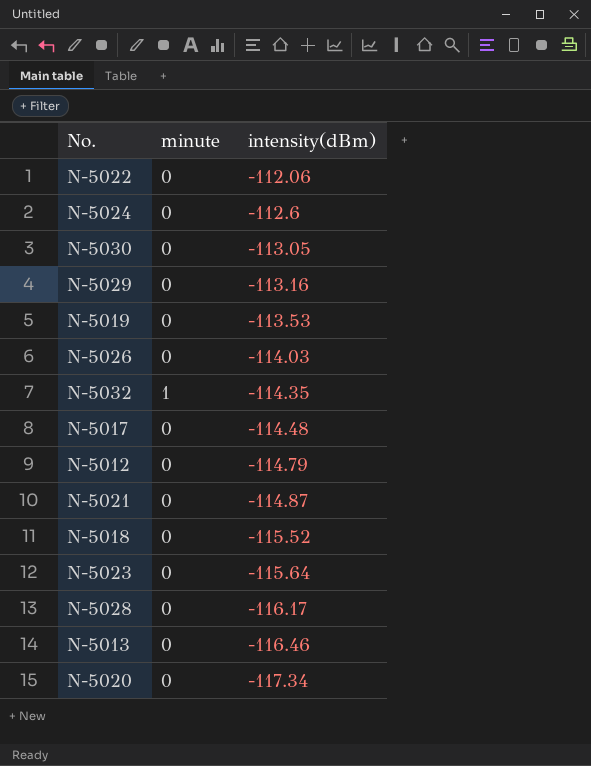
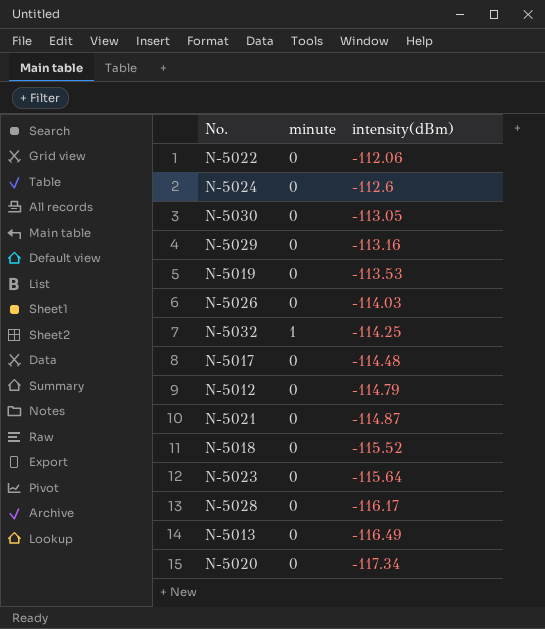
N-5032 | intensity(dBm): -114.35 -> -114.25
N-5013 | intensity(dBm): -116.46 -> -116.49

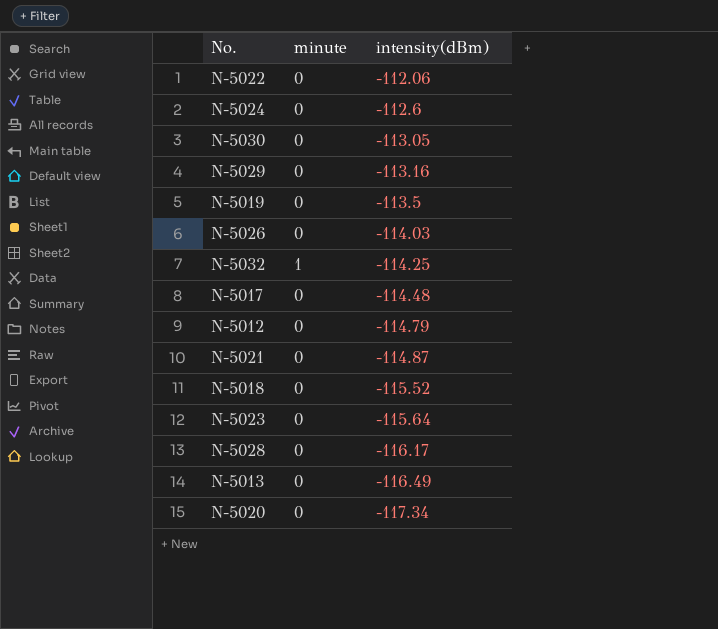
N-5019 | intensity(dBm): -113.53 -> -113.5

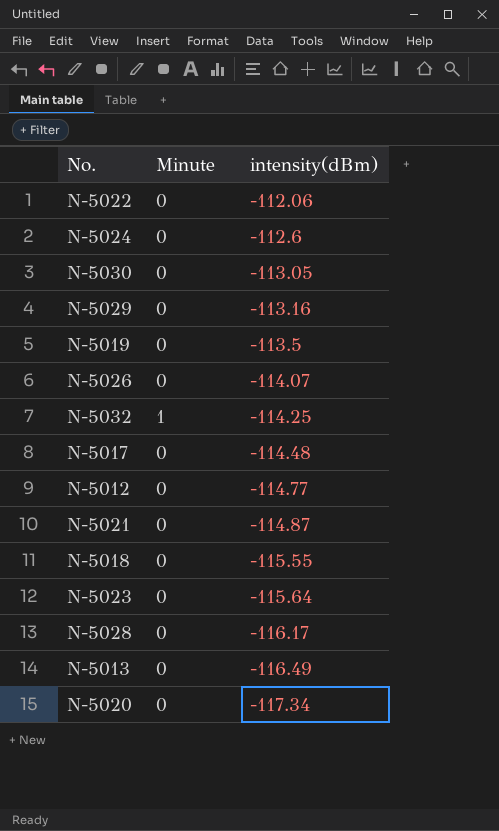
column name: minute -> Minute
N-5026 | intensity(dBm): -114.03 -> -114.07
N-5012 | intensity(dBm): -114.79 -> -114.77
N-5018 | intensity(dBm): -115.52 -> -115.55

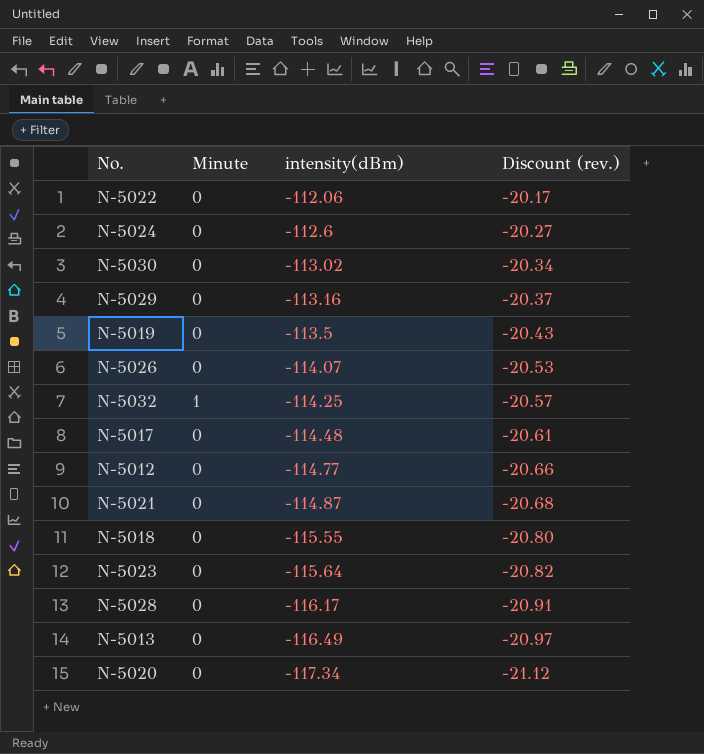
column Discount (rev.) | formula: none -> [intensity(dBm)] * 0.18
N-5030 | intensity(dBm): -113.05 -> -113.02

